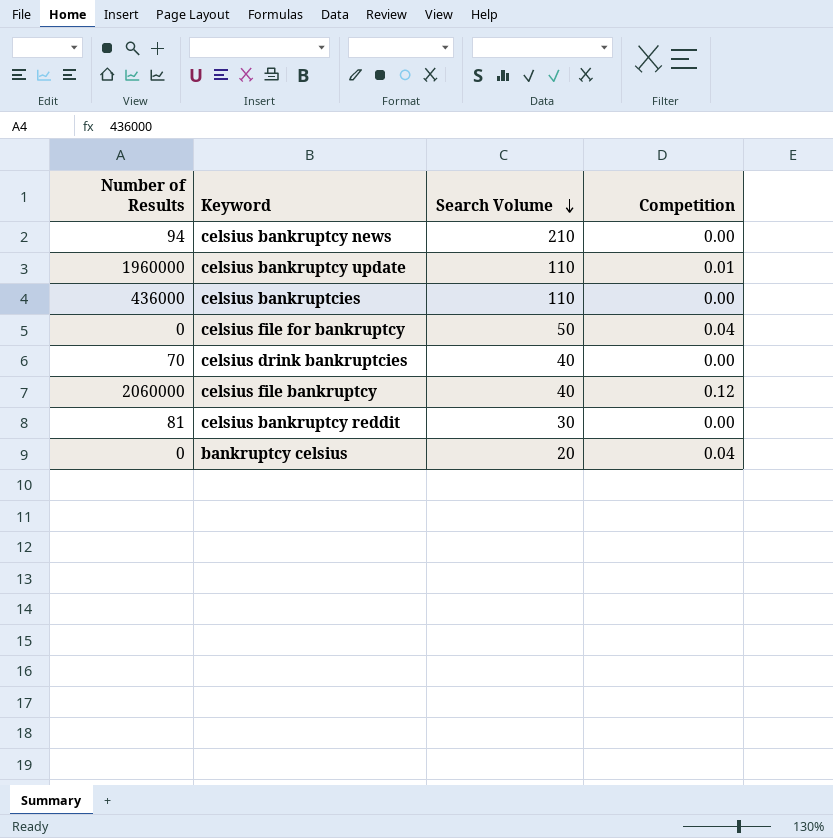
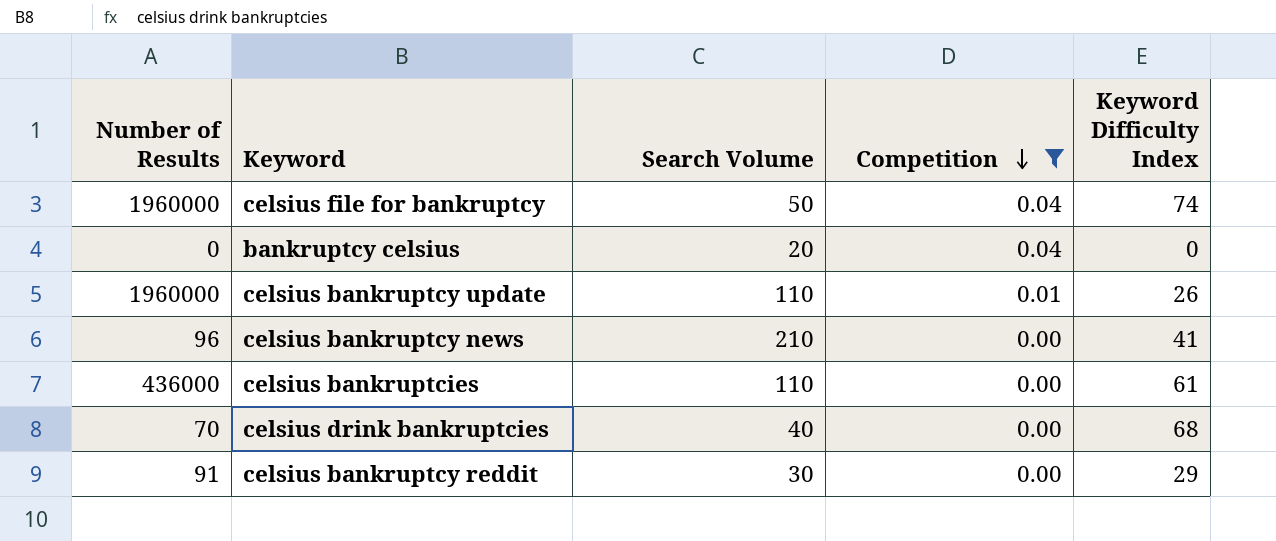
filter: none -> Competition != 0.12
row order: Search Volume descending -> Competition descending
column Keyword Difficulty Index | position: none -> 5
celsius file for bankruptcy | Number of Results: 0 -> 1960000
celsius bankruptcy news | Number of Results: 94 -> 96
celsius bankruptcy reddit | Number of Results: 81 -> 91

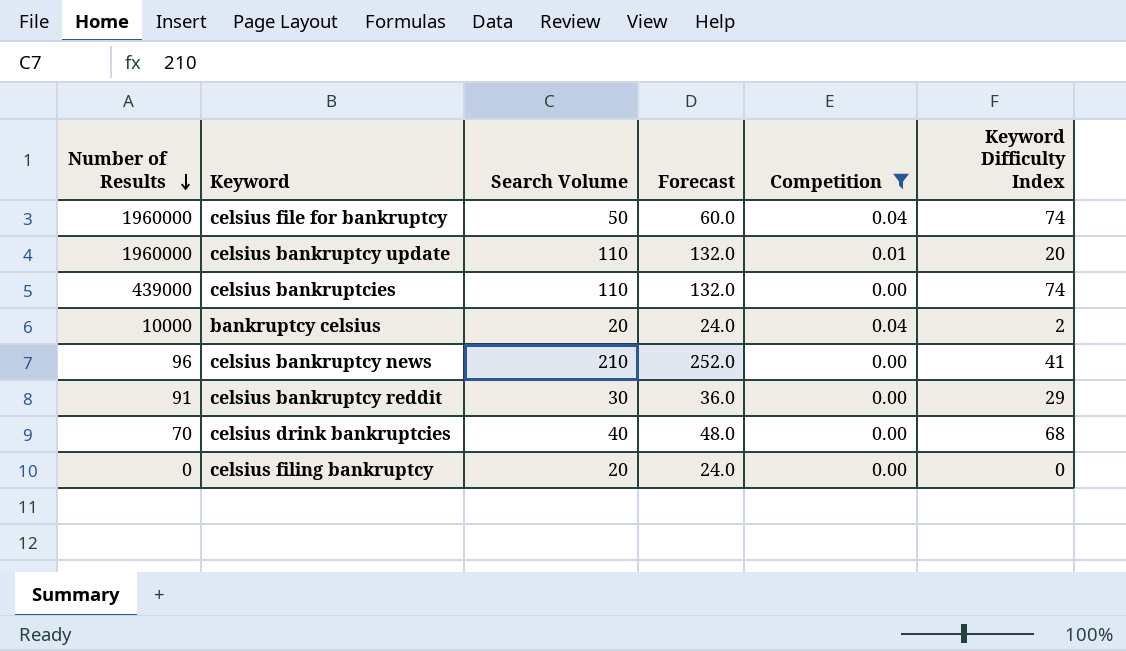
row order: Competition descending -> Number of Results descending
column Forecast | formula: none -> [Search Volume] * 1.2
celsius bankruptcy update | Keyword Difficulty Index: 26 -> 20
celsius bankruptcies | Number of Results: 436000 -> 439000
celsius bankruptcies | Keyword Difficulty Index: 61 -> 74
bankruptcy celsius | Number of Results: 0 -> 10000
bankruptcy celsius | Keyword Difficulty Index: 0 -> 2
row celsius filing bankruptcy: none -> 0 | 20 | 24.0 | 0.00 | 0

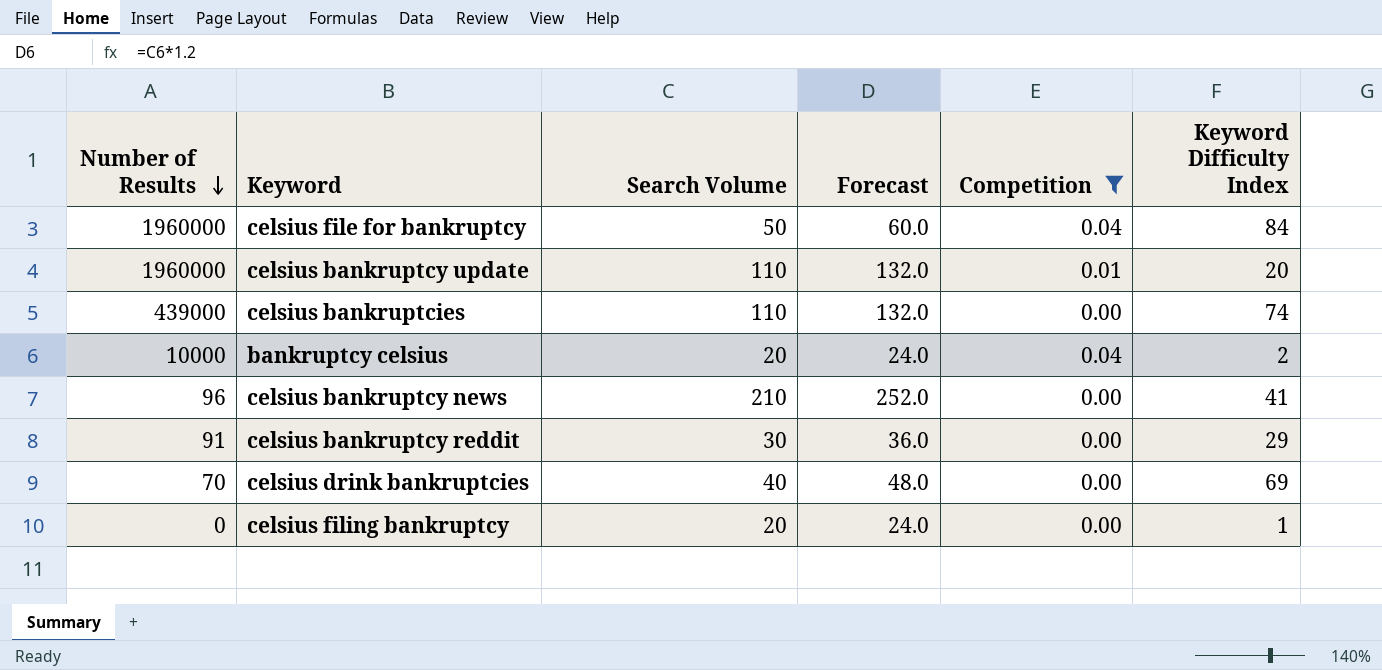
celsius file for bankruptcy | Keyword Difficulty Index: 74 -> 84
celsius drink bankruptcies | Keyword Difficulty Index: 68 -> 69
celsius filing bankruptcy | Keyword Difficulty Index: 0 -> 1

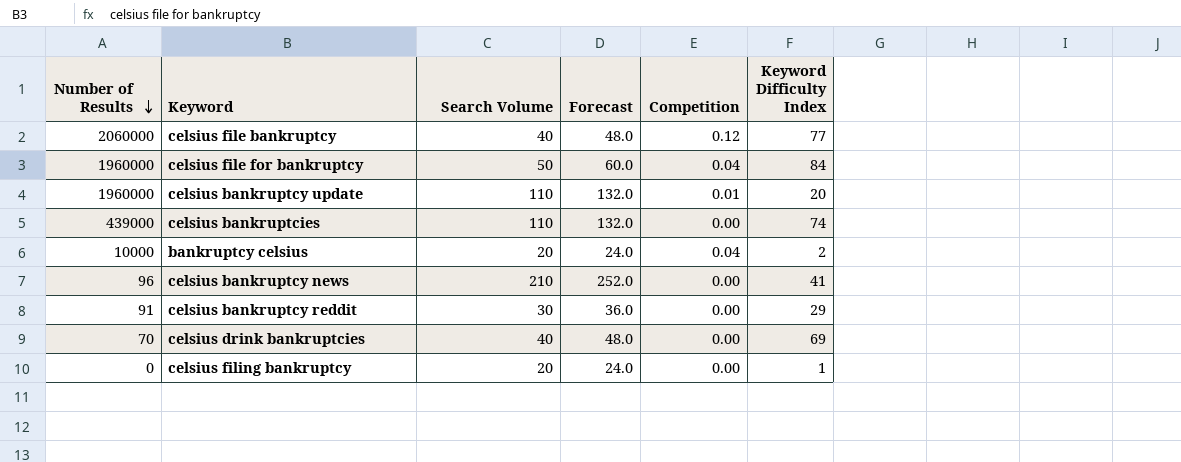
filter: Competition != 0.12 -> none

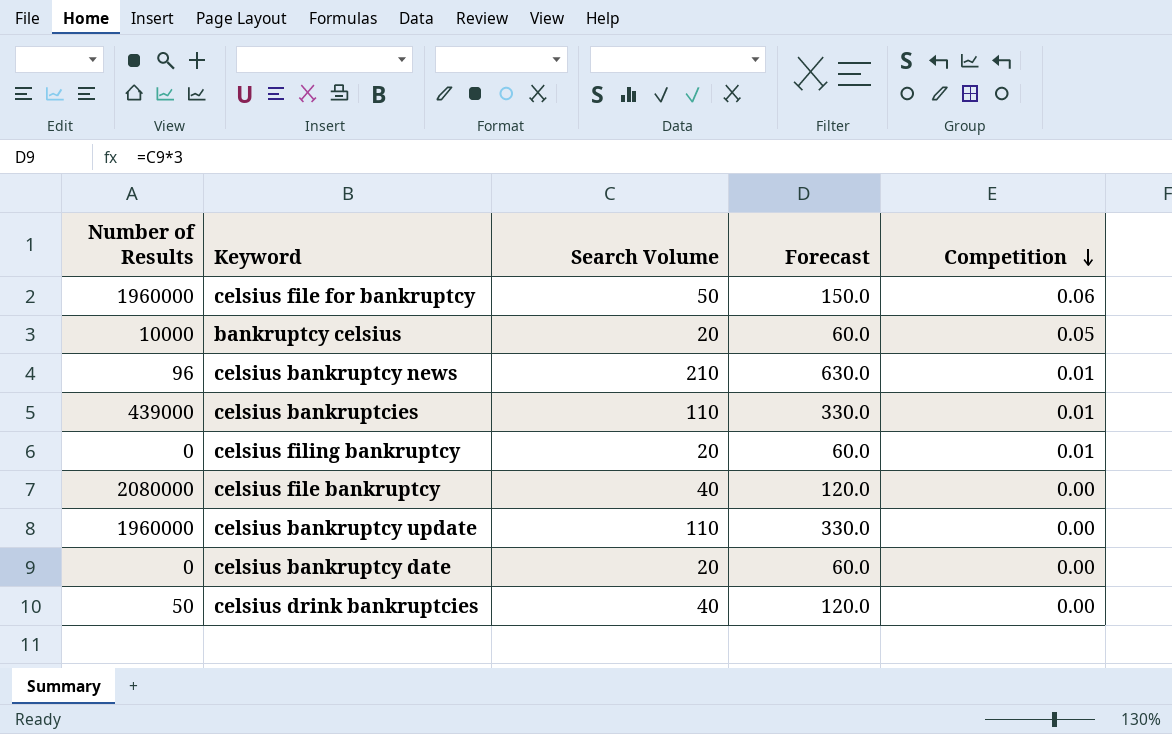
row order: Number of Results descending -> Competition descending
column Keyword Difficulty Index | position: 6 -> none
column Forecast | formula: [Search Volume] * 1.2 -> [Search Volume] * 3
row celsius bankruptcy reddit: 91 | 30 | 36.0 | 0.00 | 29 -> none
celsius file for bankruptcy | Competition: 0.04 -> 0.06
bankruptcy celsius | Competition: 0.04 -> 0.05
celsius bankruptcy news | Competition: 0.00 -> 0.01
celsius bankruptcies | Competition: 0.00 -> 0.01
celsius filing bankruptcy | Competition: 0.00 -> 0.01
celsius file bankruptcy | Number of Results: 2060000 -> 2080000
celsius file bankruptcy | Competition: 0.12 -> 0.00
celsius bankruptcy update | Competition: 0.01 -> 0.00
row celsius bankruptcy date: none -> 0 | 20 | 60.0 | 0.00
celsius drink bankruptcies | Number of Results: 70 -> 50

